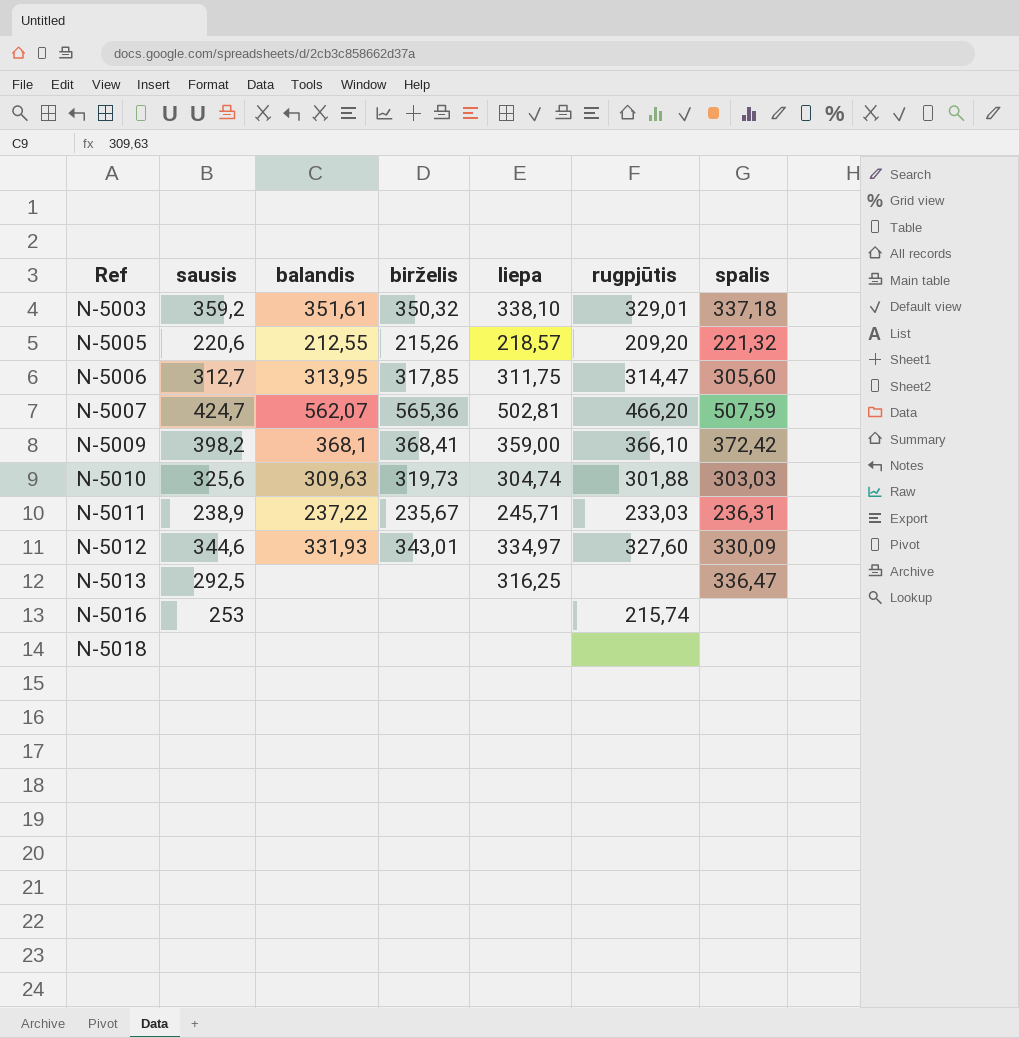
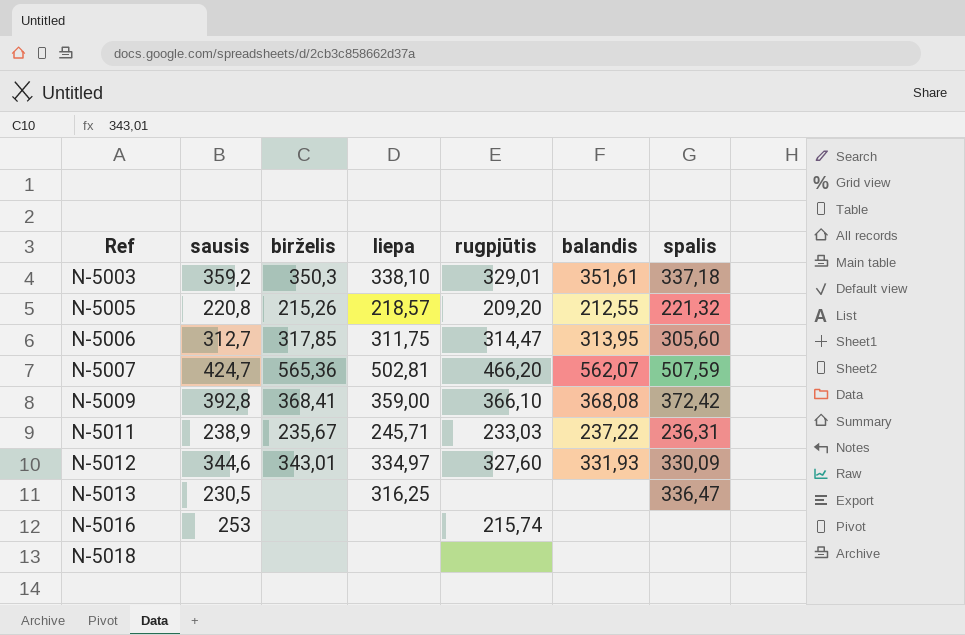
column balandis | position: 3 -> 6
row N-5010: 325,6 | 309,63 | 319,73 | 304,74 | 301,88 | 303,03 -> none
N-5003 | birželis: 350,32 -> 350,3
N-5005 | sausis: 220,6 -> 220,8
N-5009 | sausis: 398,2 -> 392,8
N-5009 | balandis: 368,1 -> 368,08
N-5013 | sausis: 292,5 -> 230,5

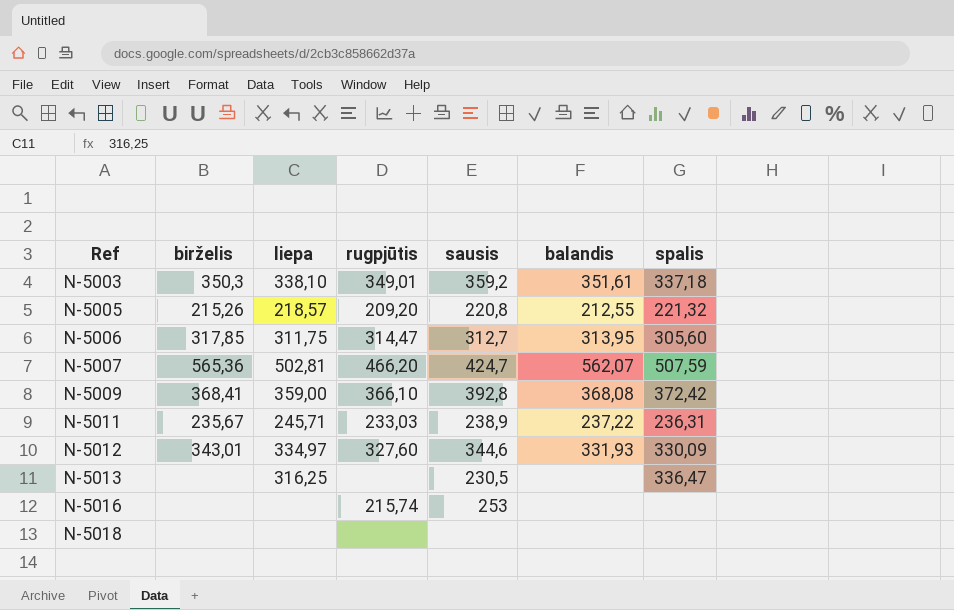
column sausis | position: 2 -> 5
N-5003 | rugpjūtis: 329,01 -> 349,01

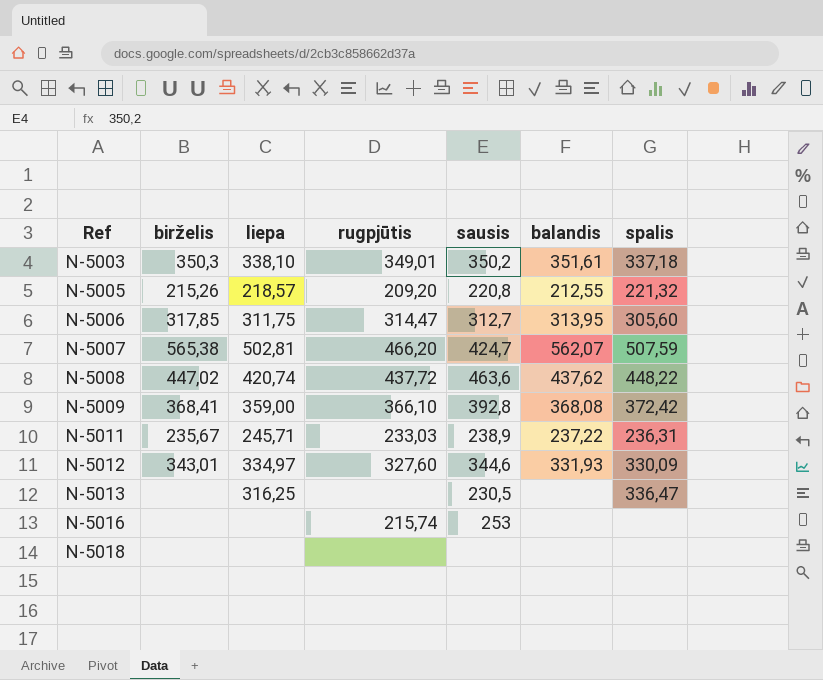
N-5003 | sausis: 359,2 -> 350,2
N-5007 | birželis: 565,36 -> 565,38
row N-5008: none -> 447,02 | 420,74 | 437,72 | 463,6 | 437,62 | 448,22

